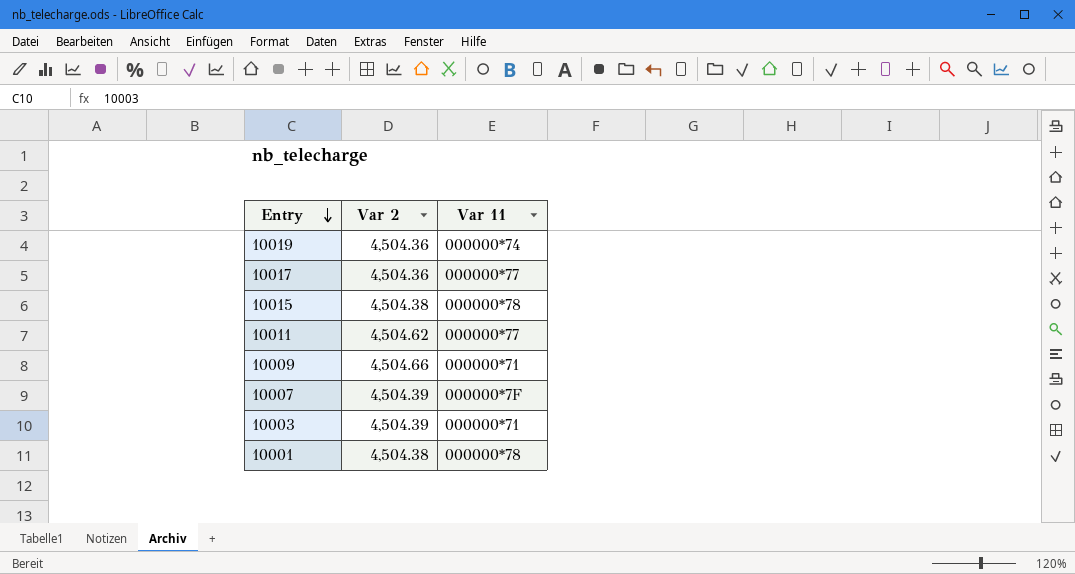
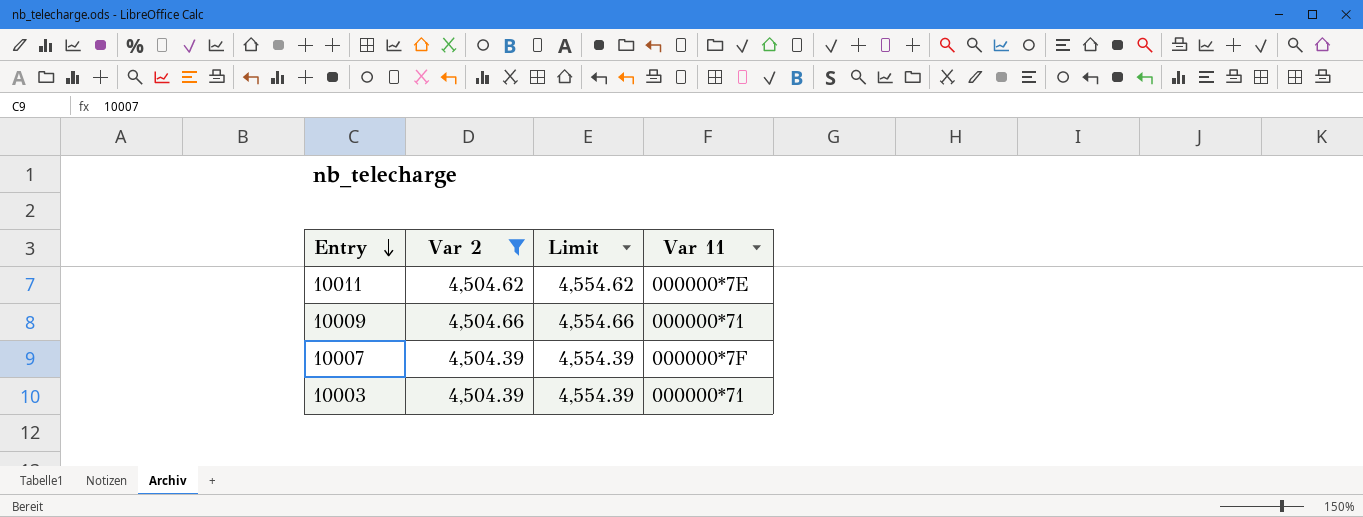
filter: none -> Var 2 >= 4,504.39
column Limit | formula: none -> [Var 2] + 50
10011 | Var 11: 000000*77 -> 000000*7E

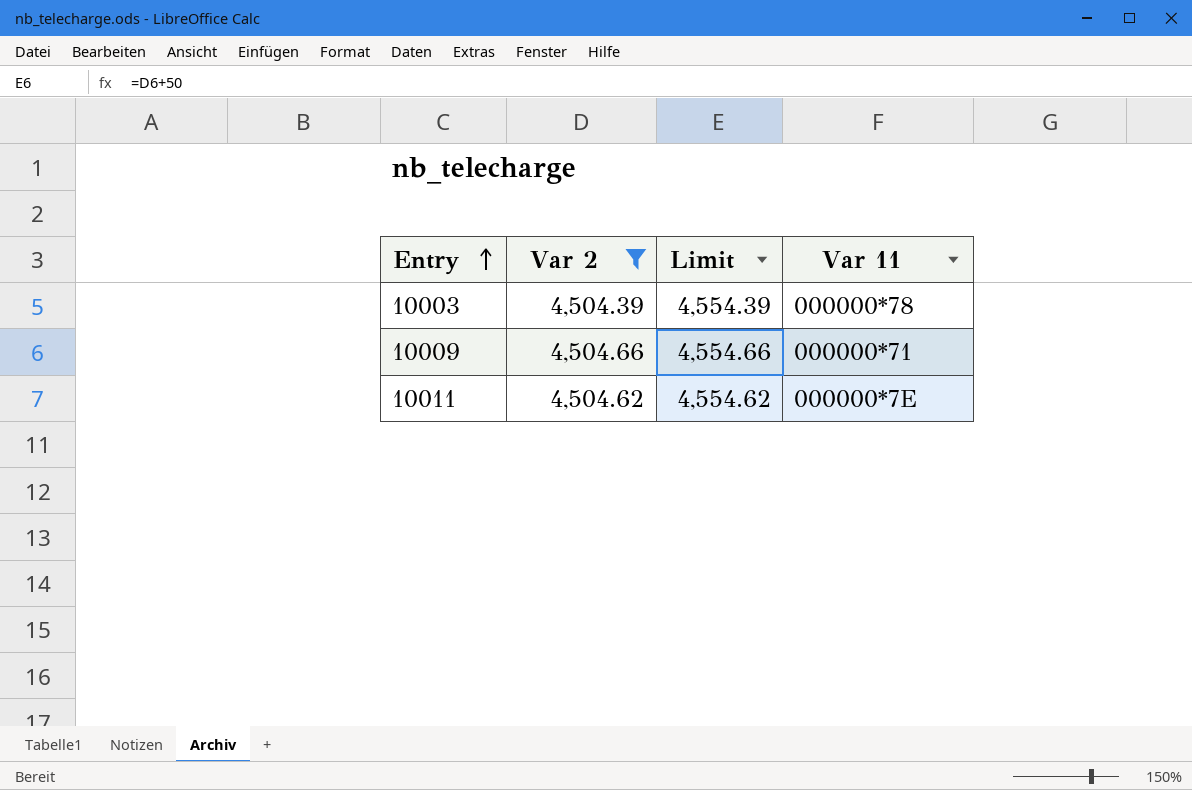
row order: Entry descending -> Entry ascending
row 10007: 4,504.39 | 4,554.39 | 000000*7F -> none
10003 | Var 11: 000000*71 -> 000000*78

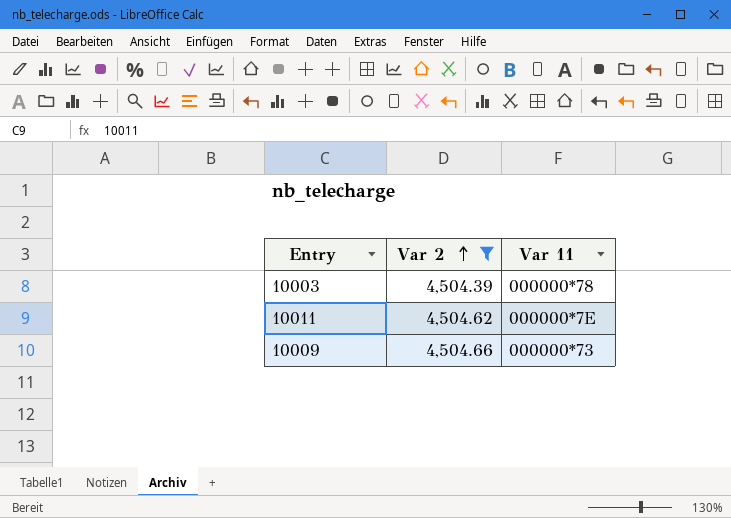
row order: Entry ascending -> Var 2 ascending
column Limit | formula: [Var 2] + 50 -> none
10009 | Var 11: 000000*71 -> 000000*73

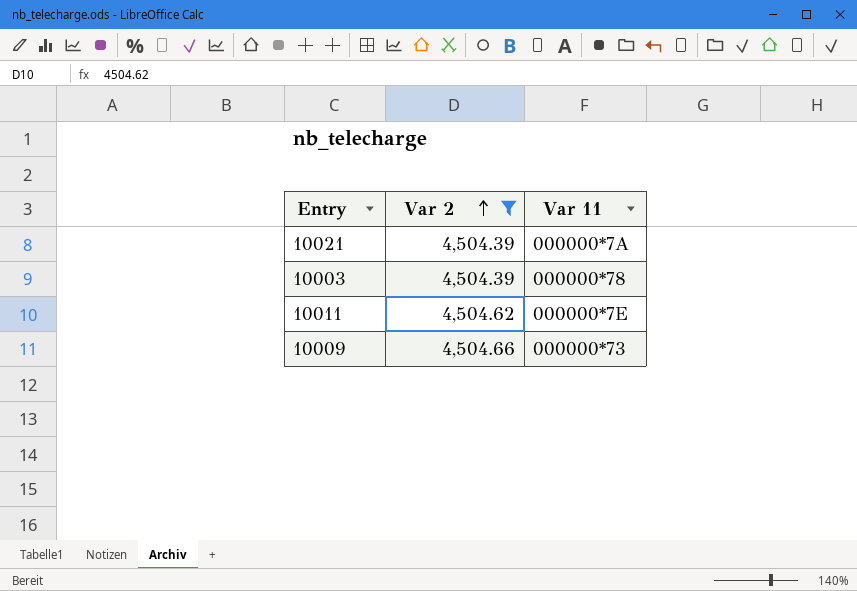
row 10021: none -> 4,504.39 | 000000*7A

